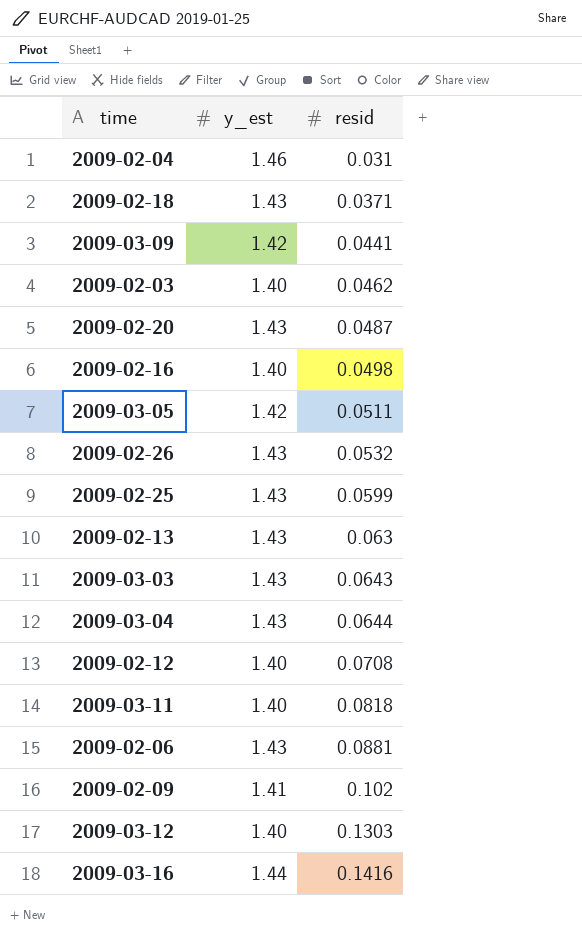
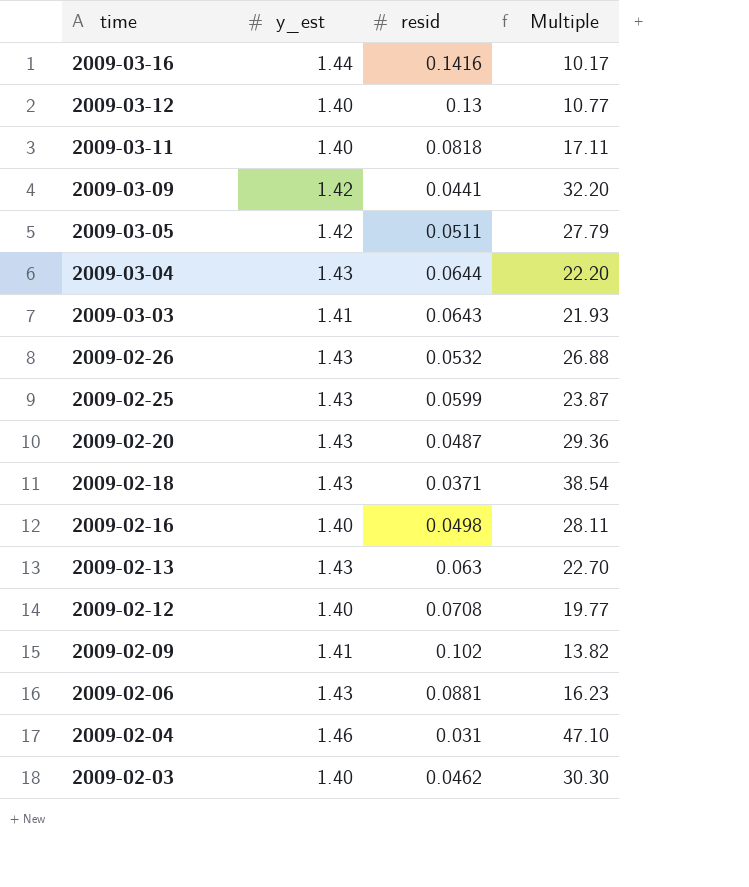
row order: resid ascending -> time descending
column Multiple | formula: none -> [y_est] / [resid]
2009-03-12 | resid: 0.1303 -> 0.13
2009-03-03 | y_est: 1.43 -> 1.41

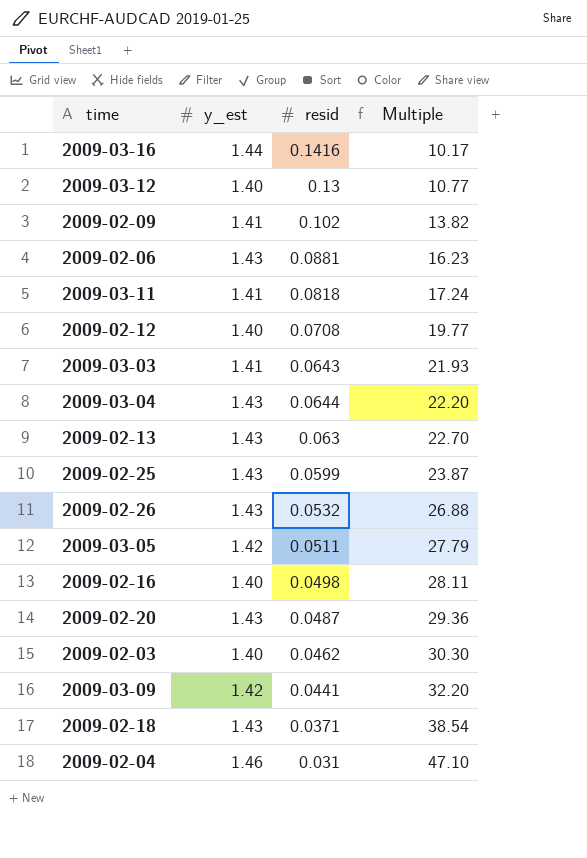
row order: time descending -> Multiple ascending
2009-03-11 | y_est: 1.40 -> 1.41
2009-03-11 | Multiple: 17.11 -> 17.24

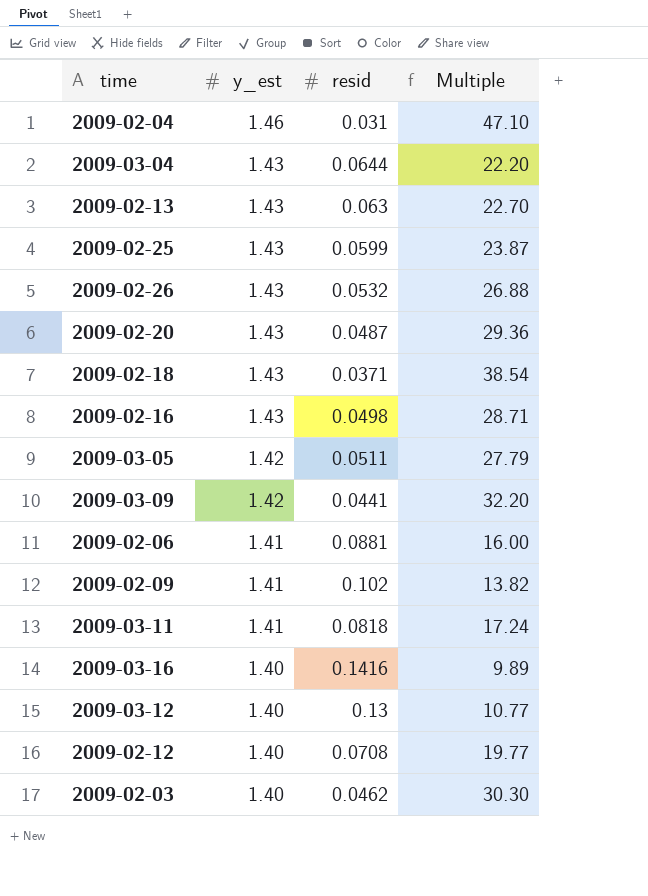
row order: Multiple ascending -> y_est descending
row 2009-03-03: 1.41 | 0.0643 | 21.93 -> none
2009-02-16 | y_est: 1.40 -> 1.43
2009-02-16 | Multiple: 28.11 -> 28.71
2009-02-06 | y_est: 1.43 -> 1.41
2009-02-06 | Multiple: 16.23 -> 16.00
2009-03-16 | y_est: 1.44 -> 1.40
2009-03-16 | Multiple: 10.17 -> 9.89

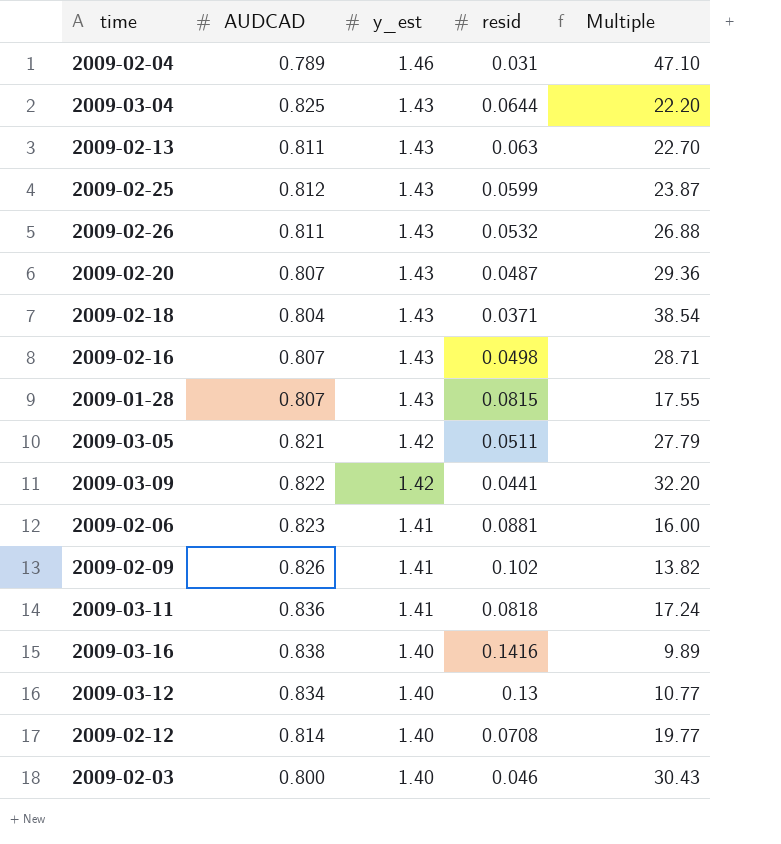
column AUDCAD | position: none -> 2
row 2009-01-28: none -> 0.807 | 1.43 | 0.0815 | 17.55
2009-02-03 | resid: 0.0462 -> 0.046
2009-02-03 | Multiple: 30.30 -> 30.43

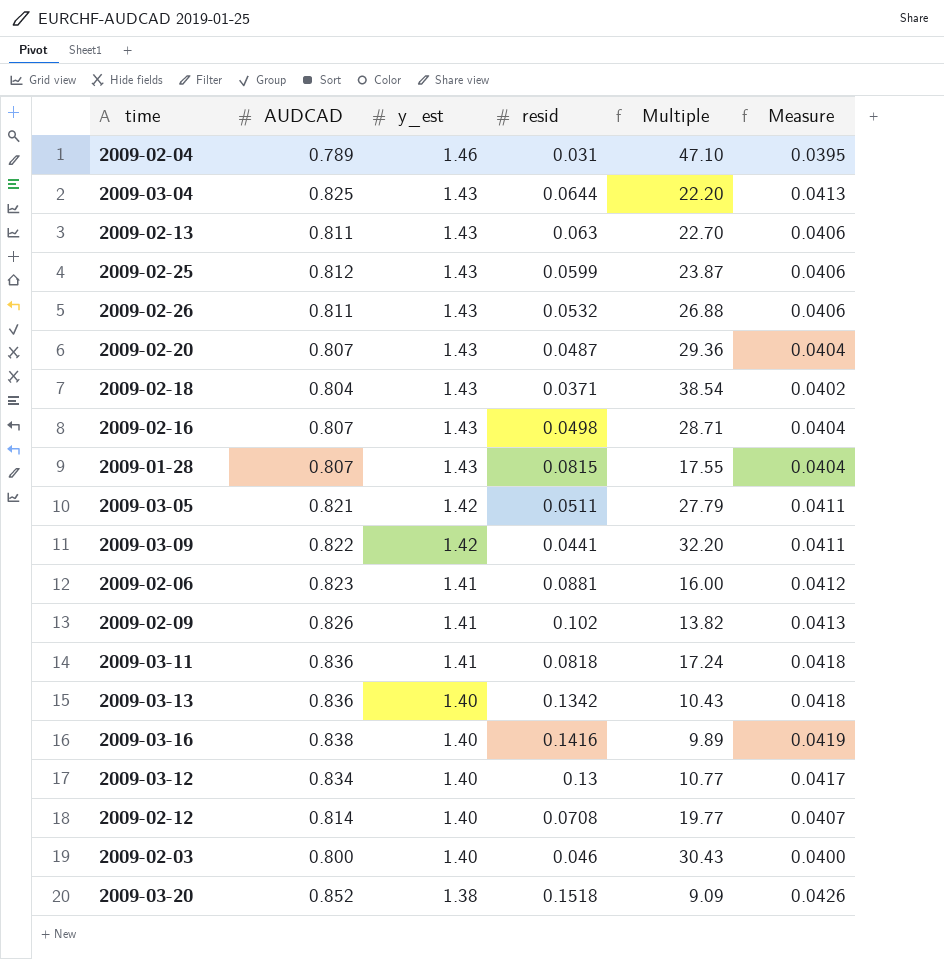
column Measure | formula: none -> [AUDCAD] * 0.05
row 2009-03-13: none -> 0.836 | 1.40 | 0.1342 | 10.43 | 0.0418
row 2009-03-20: none -> 0.852 | 1.38 | 0.1518 | 9.09 | 0.0426

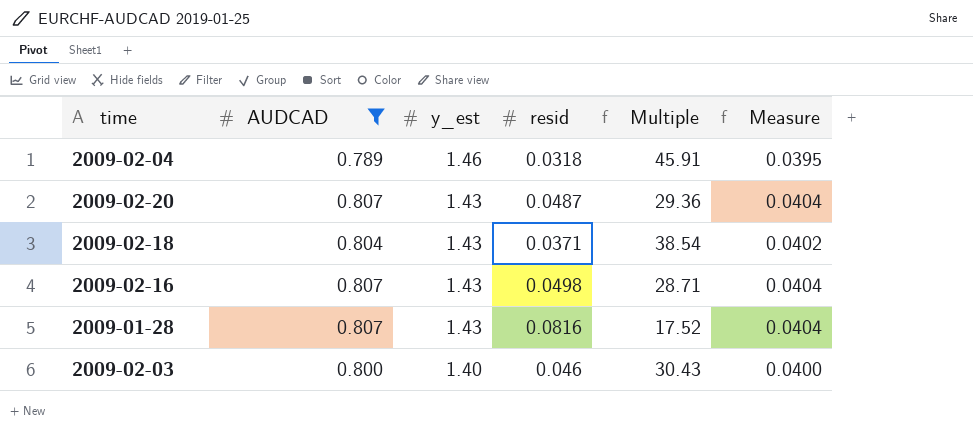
filter: none -> AUDCAD <= 0.807
2009-02-04 | resid: 0.031 -> 0.0318
2009-02-04 | Multiple: 47.10 -> 45.91
2009-01-28 | resid: 0.0815 -> 0.0816
2009-01-28 | Multiple: 17.55 -> 17.52

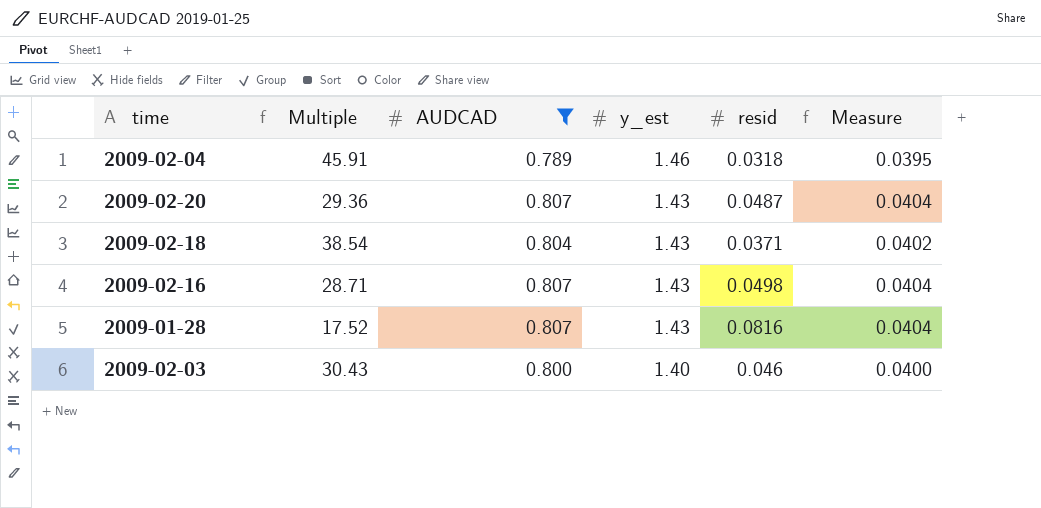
column Multiple | position: 5 -> 2

